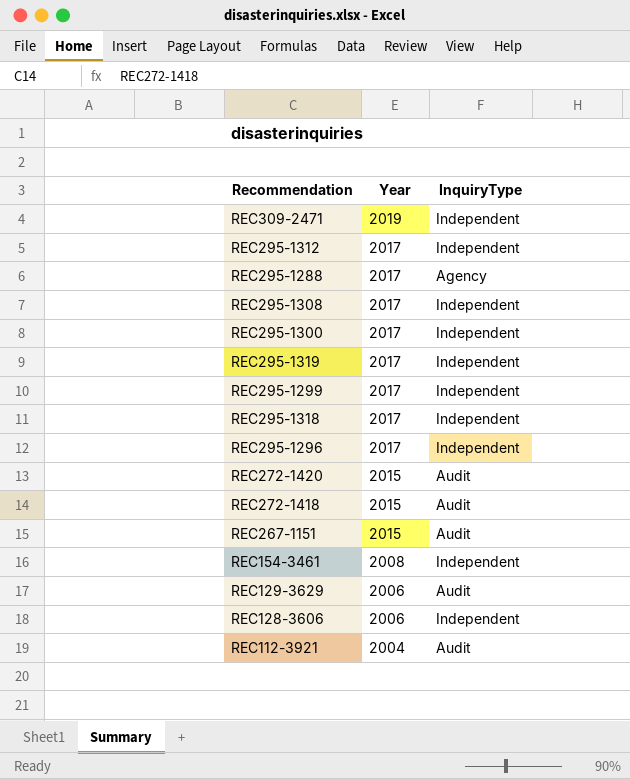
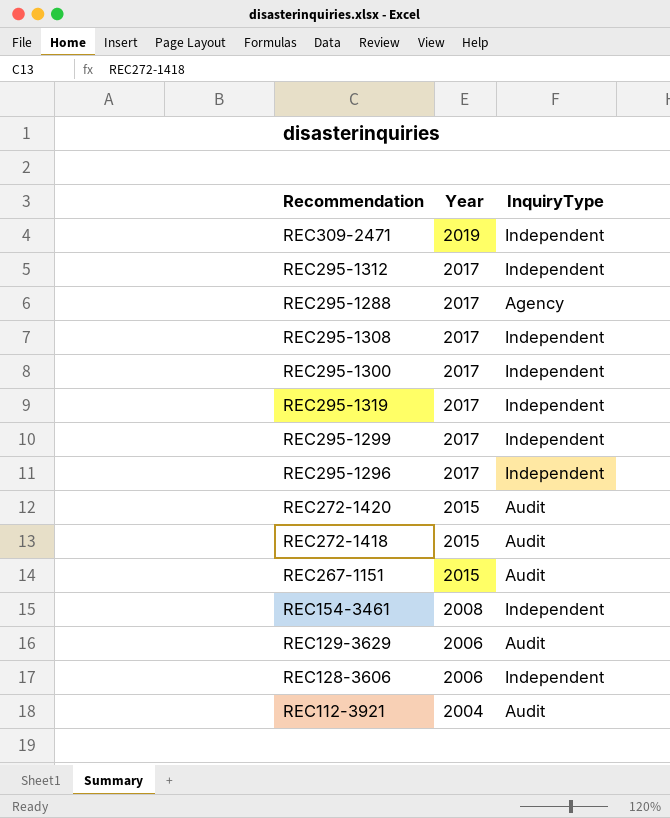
row REC295-1318: 2017 | Independent -> none

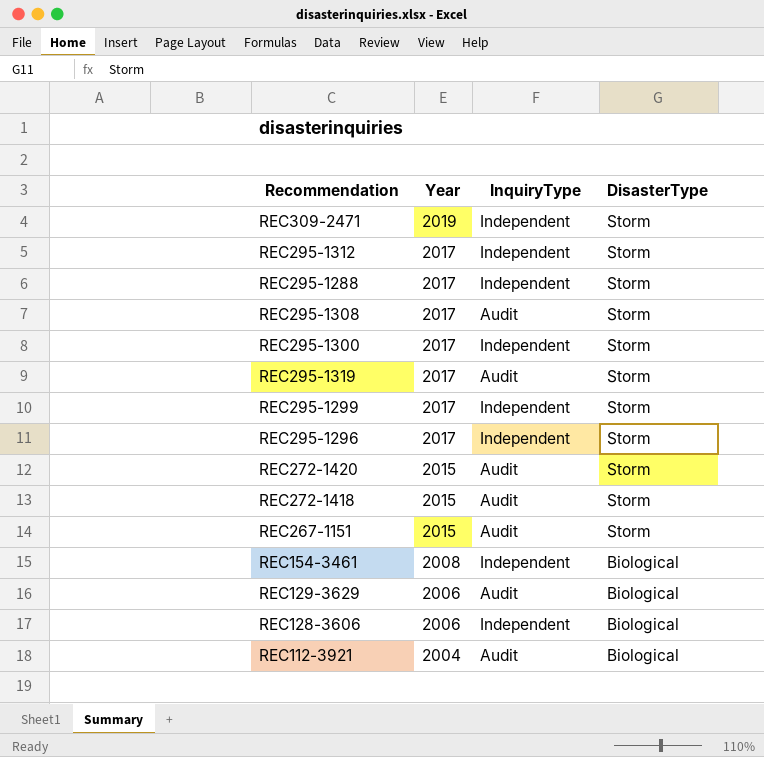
column DisasterType | position: none -> 4
REC295-1288 | InquiryType: Agency -> Independent
REC295-1308 | InquiryType: Independent -> Audit
REC295-1319 | InquiryType: Independent -> Audit

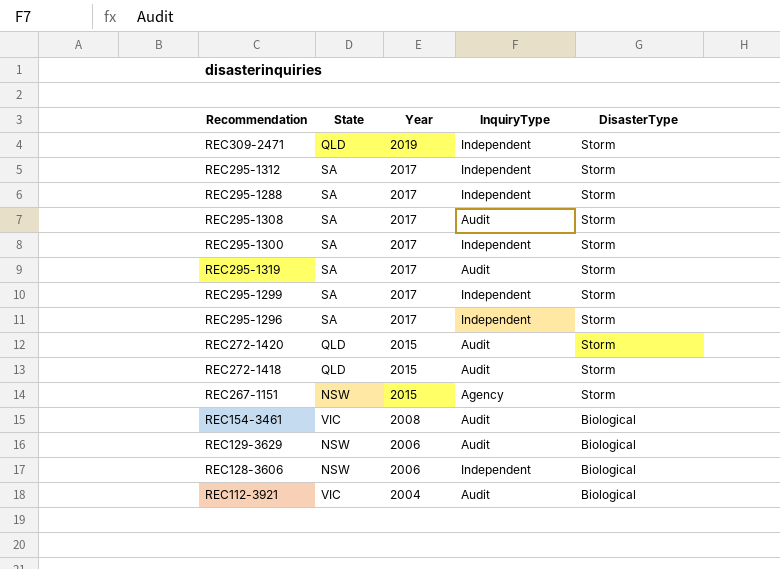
column State | position: none -> 2
REC267-1151 | InquiryType: Audit -> Agency
REC154-3461 | InquiryType: Independent -> Audit

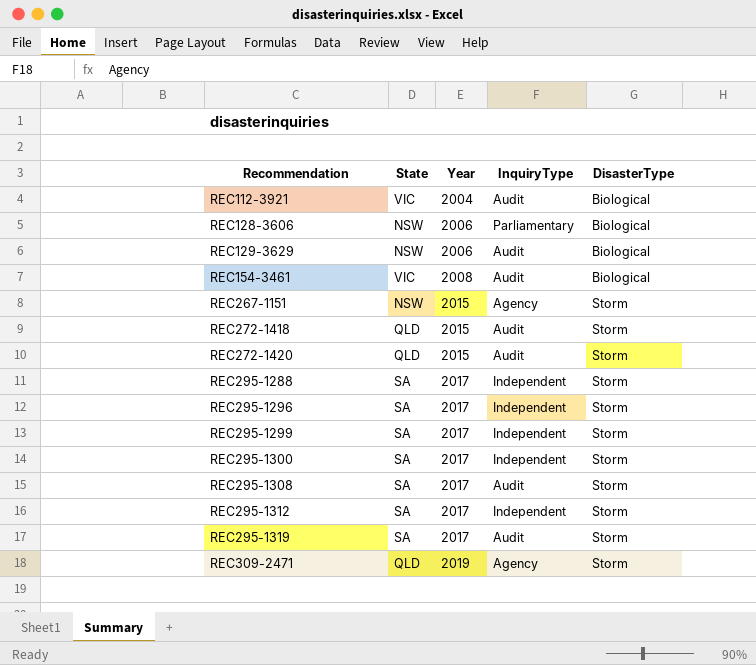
row order: Year descending -> Recommendation ascending
REC128-3606 | InquiryType: Independent -> Parliamentary
REC309-2471 | InquiryType: Independent -> Agency

